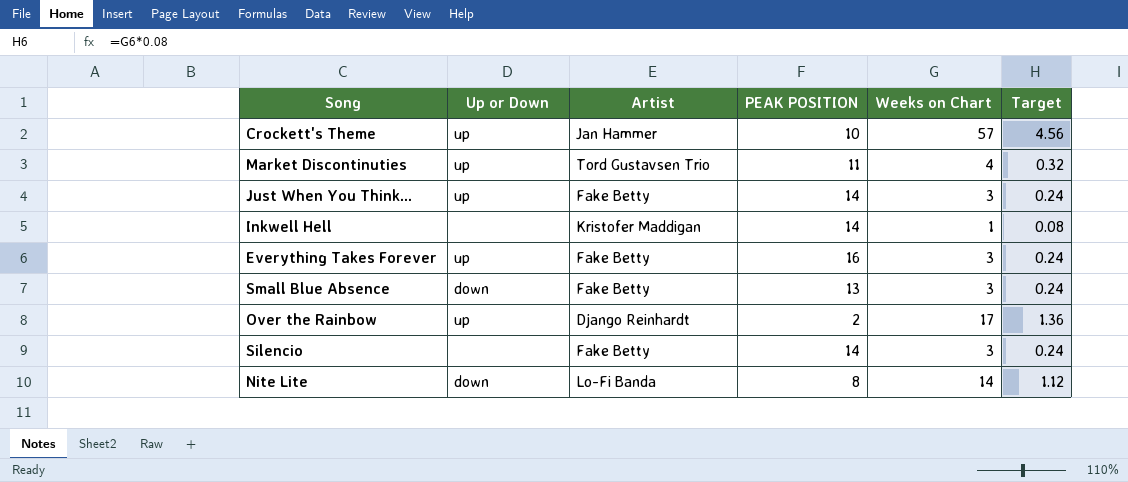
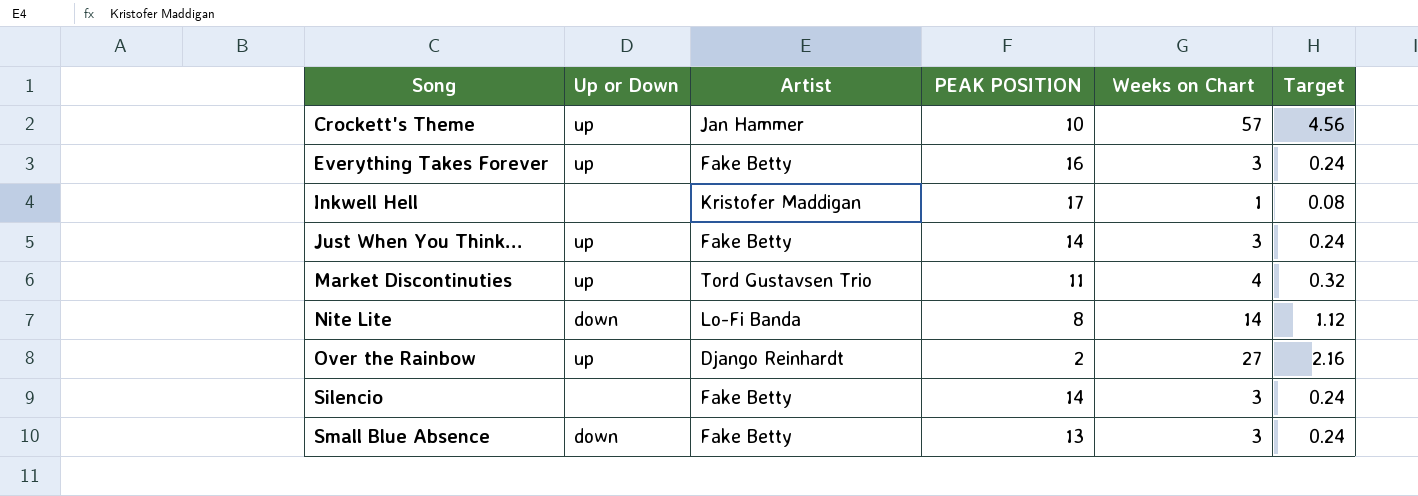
row order: none -> Song ascending
Inkwell Hell | PEAK POSITION: 14 -> 17
Over the Rainbow | Weeks on Chart: 17 -> 27
Over the Rainbow | Target: 1.36 -> 2.16

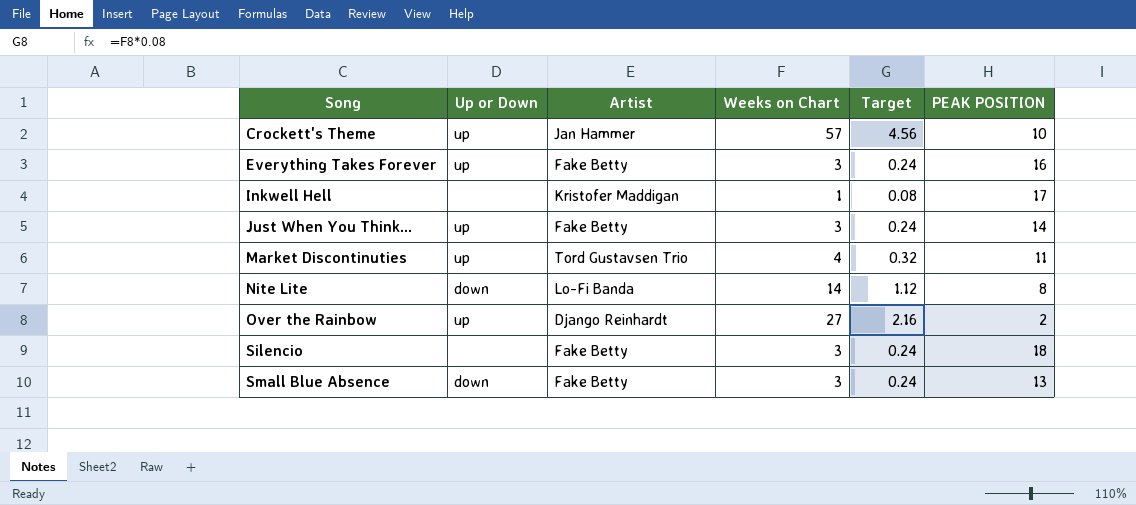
column PEAK POSITION | position: 4 -> 6
Silencio | PEAK POSITION: 14 -> 18

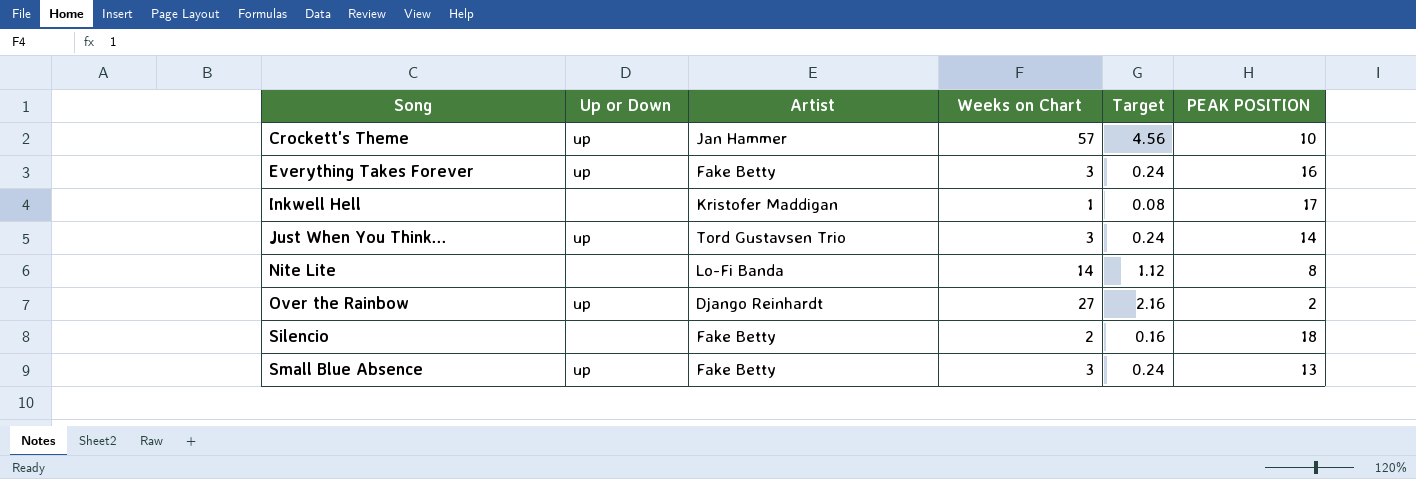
row Market Discontinuties: up | Tord Gustavsen Trio | 4 | 0.32 | 11 -> none
Just When You Think... | Artist: Fake Betty -> Tord Gustavsen Trio
Nite Lite | Up or Down: down -> none
Silencio | Weeks on Chart: 3 -> 2
Silencio | Target: 0.24 -> 0.16
Small Blue Absence | Up or Down: down -> up

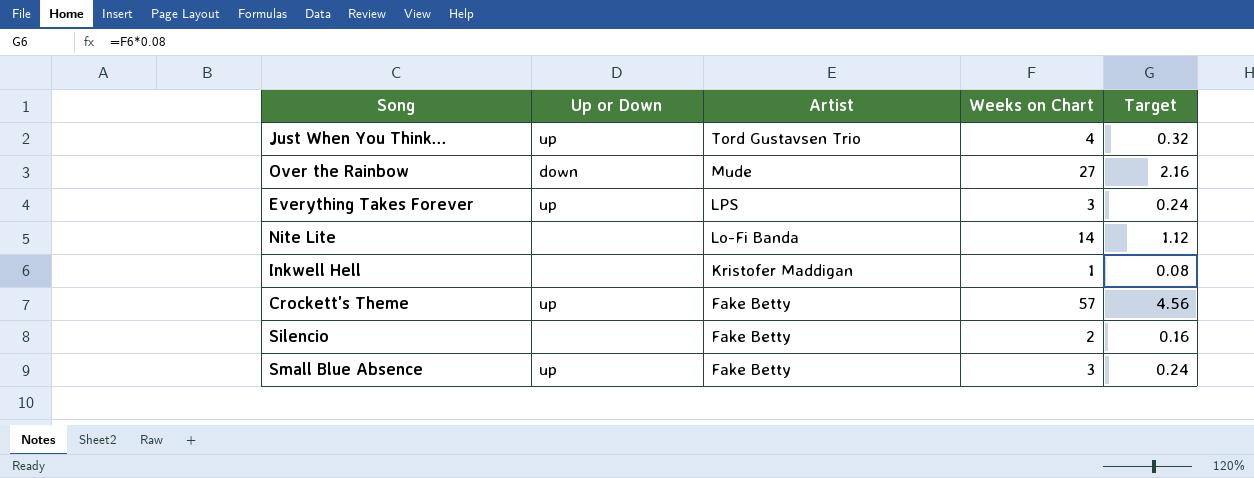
row order: Song ascending -> Artist descending
column PEAK POSITION | position: 6 -> none
Just When You Think... | Weeks on Chart: 3 -> 4
Just When You Think... | Target: 0.24 -> 0.32
Over the Rainbow | Up or Down: up -> down
Over the Rainbow | Artist: Django Reinhardt -> Mude
Everything Takes Forever | Artist: Fake Betty -> LPS
Crockett's Theme | Artist: Jan Hammer -> Fake Betty

